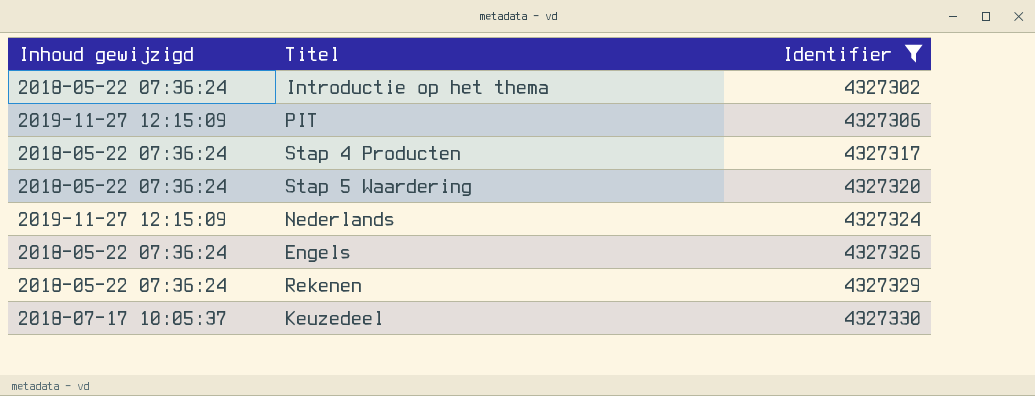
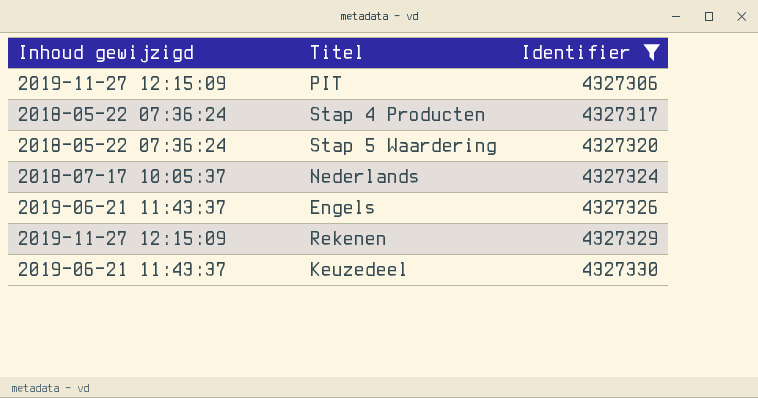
row Introductie op het thema: 2018-05-22 07:36:24 | 4327302 -> none
Nederlands | Inhoud gewijzigd: 2019-11-27 12:15:09 -> 2018-07-17 10:05:37
Engels | Inhoud gewijzigd: 2018-05-22 07:36:24 -> 2019-06-21 11:43:37
Rekenen | Inhoud gewijzigd: 2018-05-22 07:36:24 -> 2019-11-27 12:15:09
Keuzedeel | Inhoud gewijzigd: 2018-07-17 10:05:37 -> 2019-06-21 11:43:37

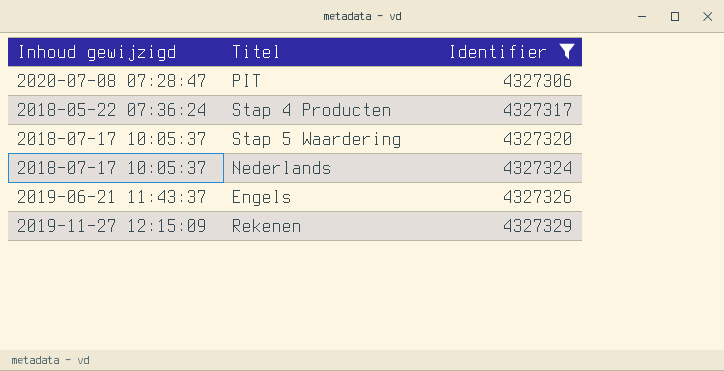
row Keuzedeel: 2019-06-21 11:43:37 | 4327330 -> none
PIT | Inhoud gewijzigd: 2019-11-27 12:15:09 -> 2020-07-08 07:28:47
Stap 5 Waardering | Inhoud gewijzigd: 2018-05-22 07:36:24 -> 2018-07-17 10:05:37

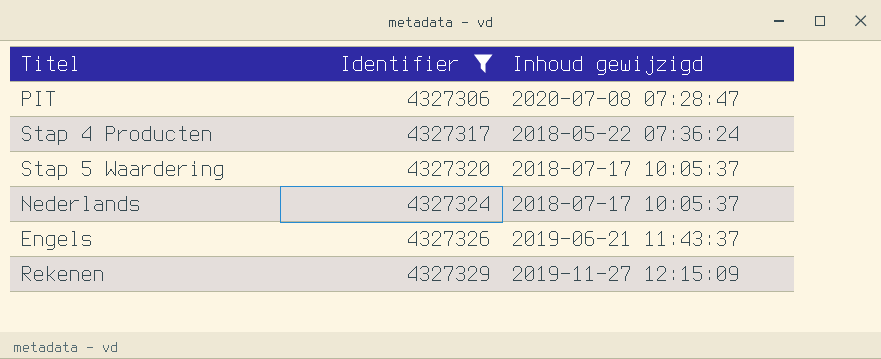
column Inhoud gewijzigd | position: 1 -> 3

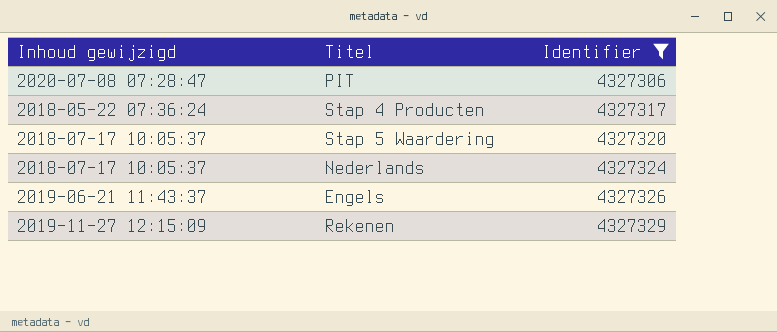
column Inhoud gewijzigd | position: 3 -> 1

